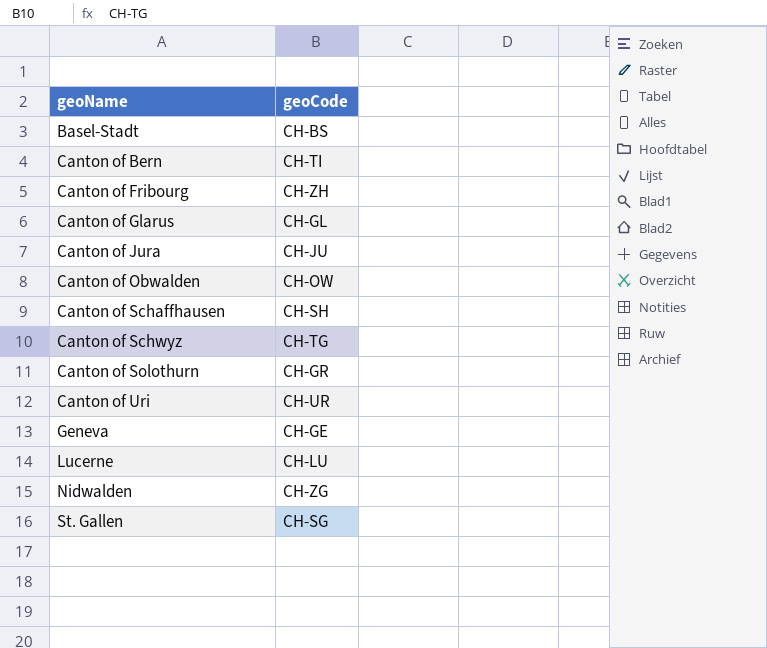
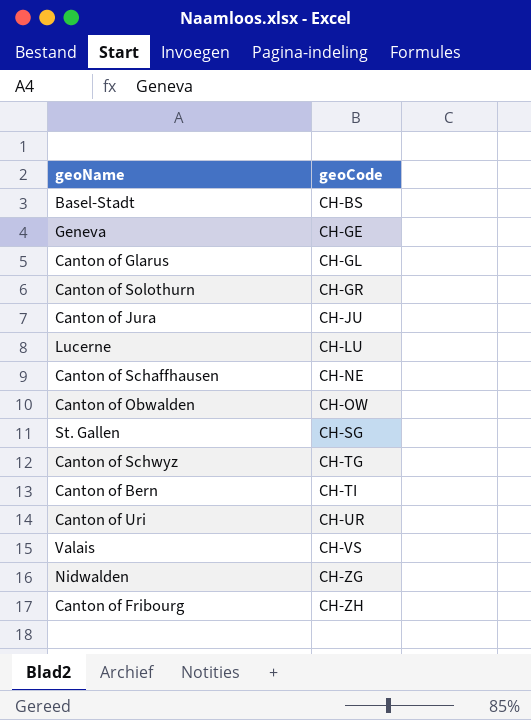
row order: geoName ascending -> geoCode ascending
Canton of Schaffhausen | geoCode: CH-SH -> CH-NE
row Valais: none -> CH-VS

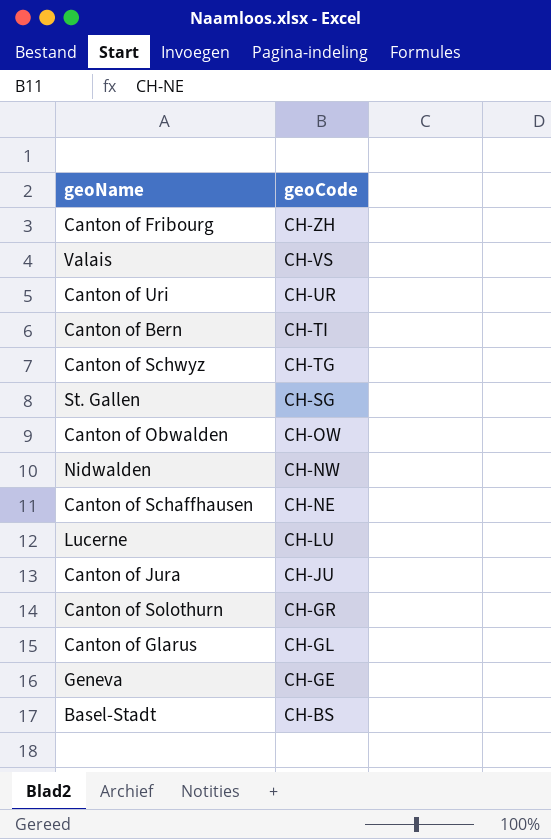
row order: geoCode ascending -> geoCode descending
Nidwalden | geoCode: CH-ZG -> CH-NW

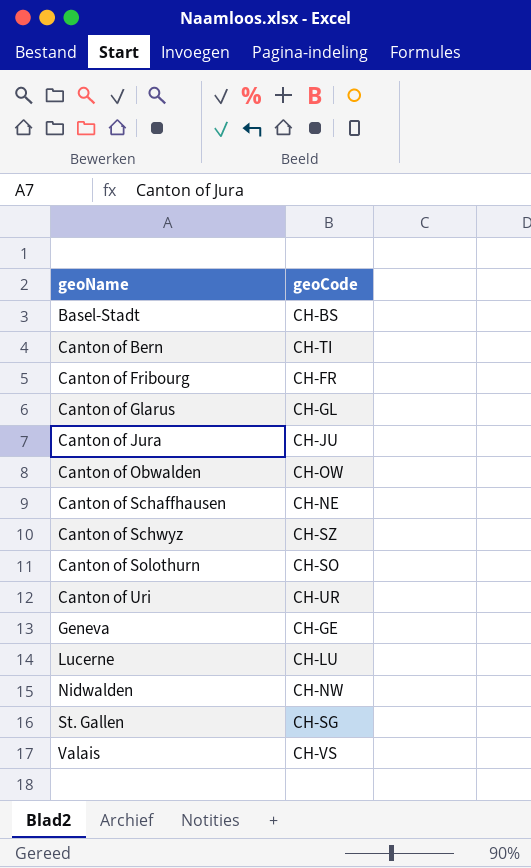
row order: geoCode descending -> geoName ascending
Canton of Fribourg | geoCode: CH-ZH -> CH-FR
Canton of Schwyz | geoCode: CH-TG -> CH-SZ
Canton of Solothurn | geoCode: CH-GR -> CH-SO

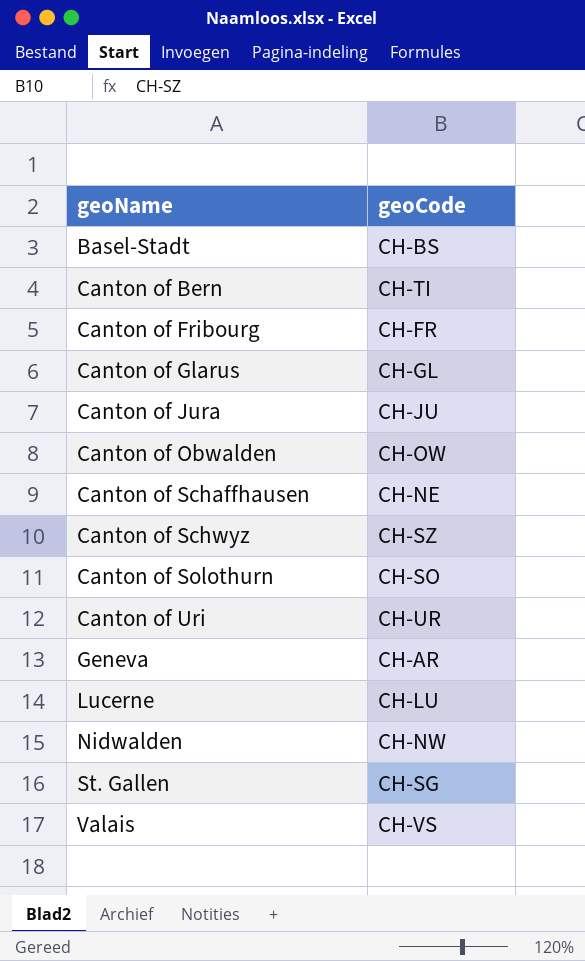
Geneva | geoCode: CH-GE -> CH-AR

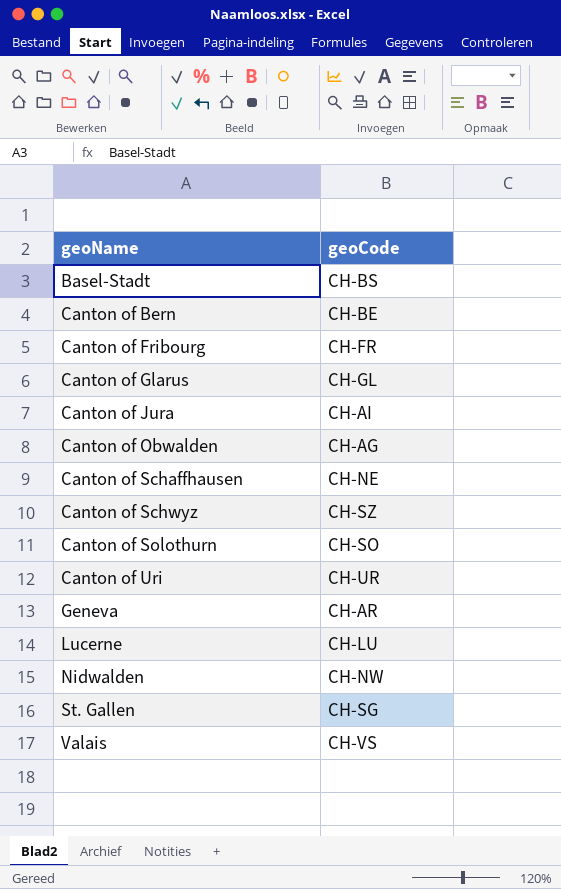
Canton of Bern | geoCode: CH-TI -> CH-BE
Canton of Jura | geoCode: CH-JU -> CH-AI
Canton of Obwalden | geoCode: CH-OW -> CH-AG

